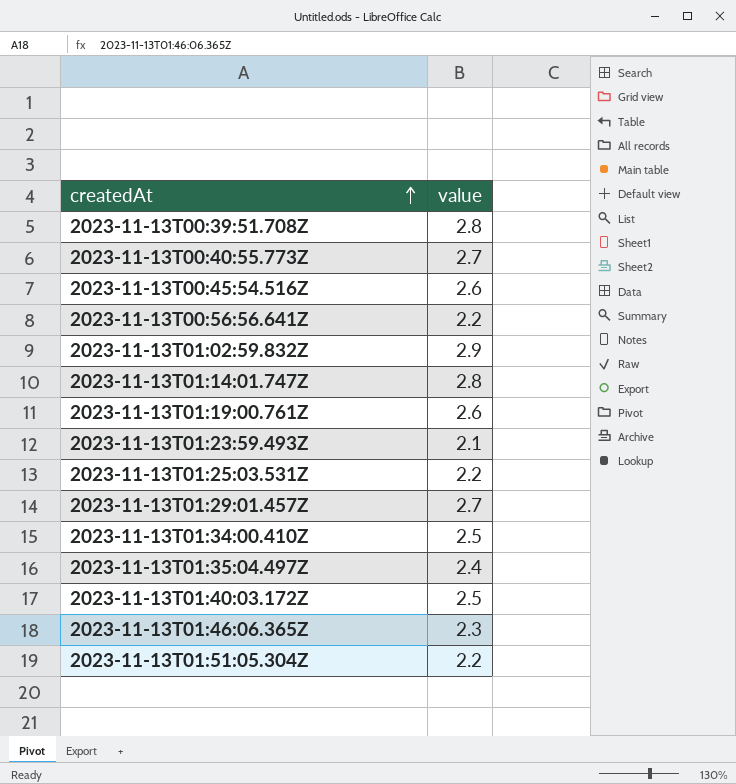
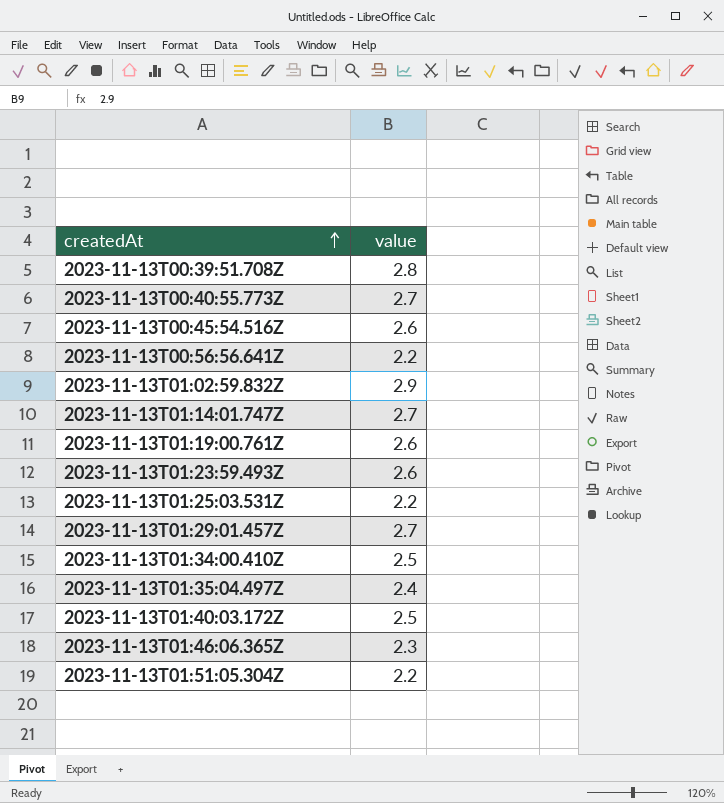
2023-11-13T01:14:01.747Z | value: 2.8 -> 2.7
2023-11-13T01:23:59.493Z | value: 2.1 -> 2.6

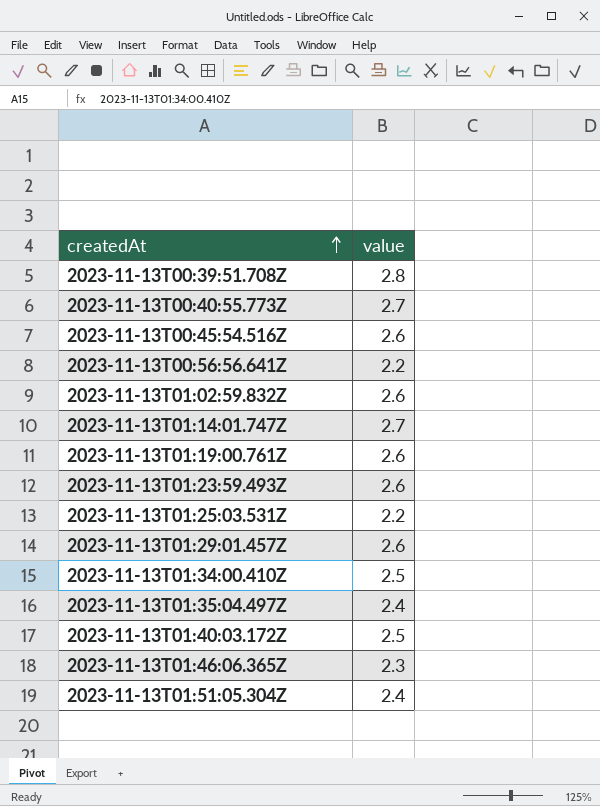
2023-11-13T01:02:59.832Z | value: 2.9 -> 2.6
2023-11-13T01:29:01.457Z | value: 2.7 -> 2.6
2023-11-13T01:51:05.304Z | value: 2.2 -> 2.4

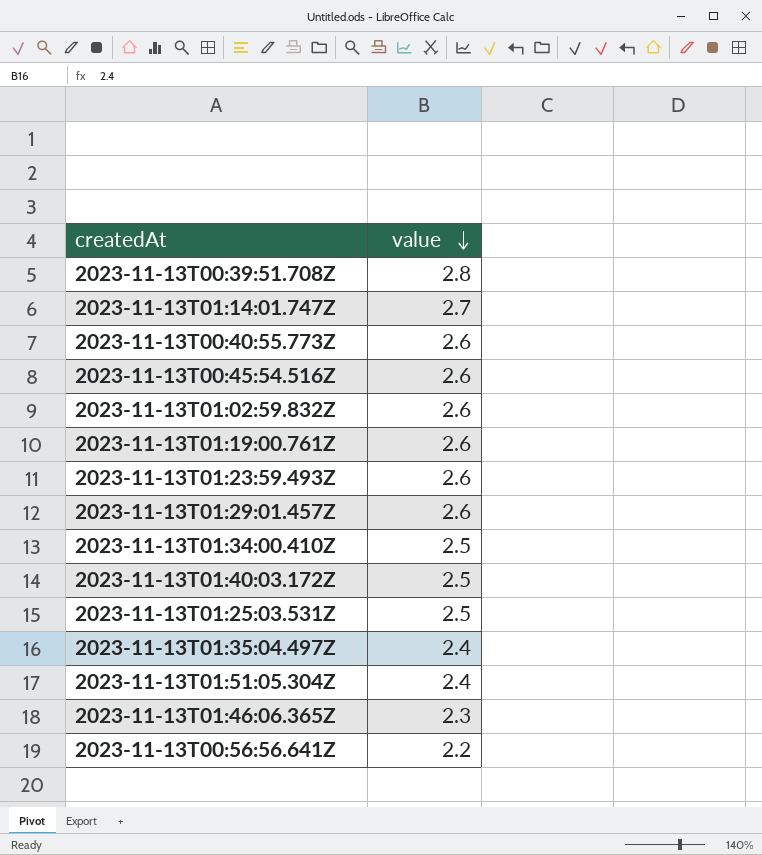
row order: createdAt ascending -> value descending
2023-11-13T00:40:55.773Z | value: 2.7 -> 2.6
2023-11-13T01:25:03.531Z | value: 2.2 -> 2.5

